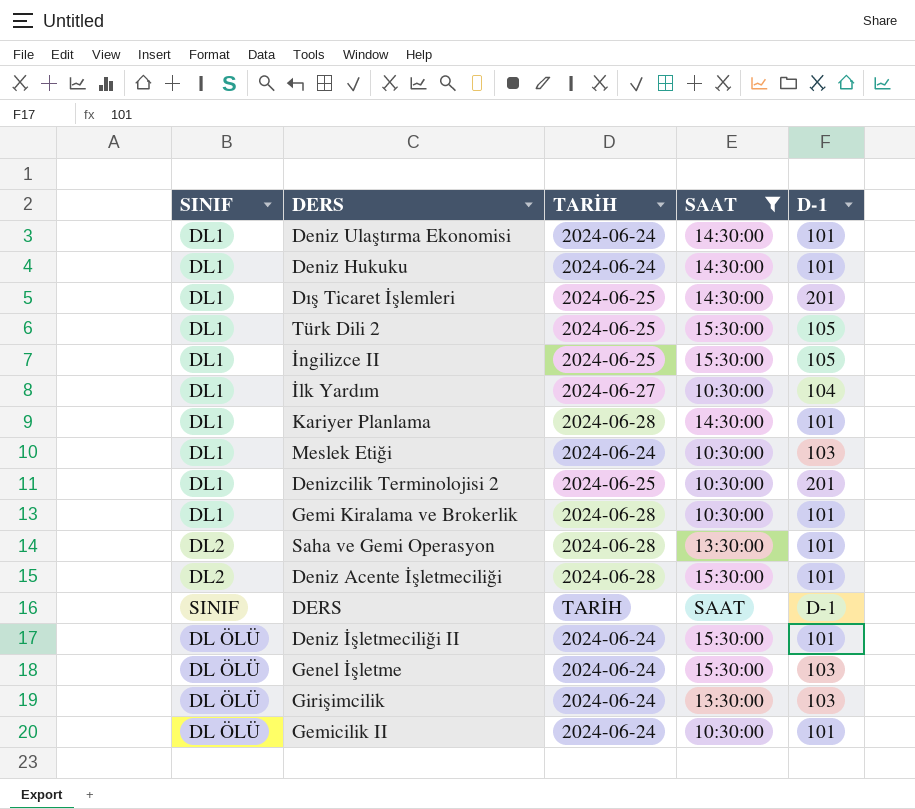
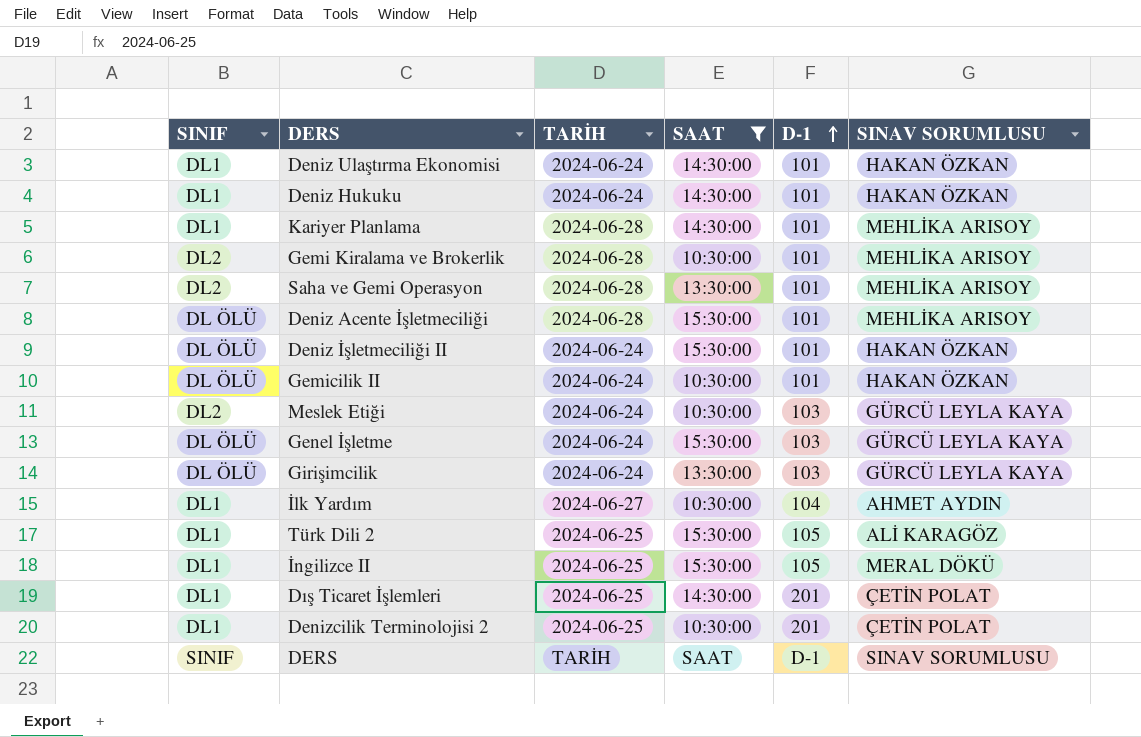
row order: none -> D-1 ascending
column SINAV SORUMLUSU | position: none -> 6
Gemi Kiralama ve Brokerlik | SINIF: DL1 -> DL2
Deniz Acente İşletmeciliği | SINIF: DL2 -> DL ÖLÜ
Meslek Etiği | SINIF: DL1 -> DL2

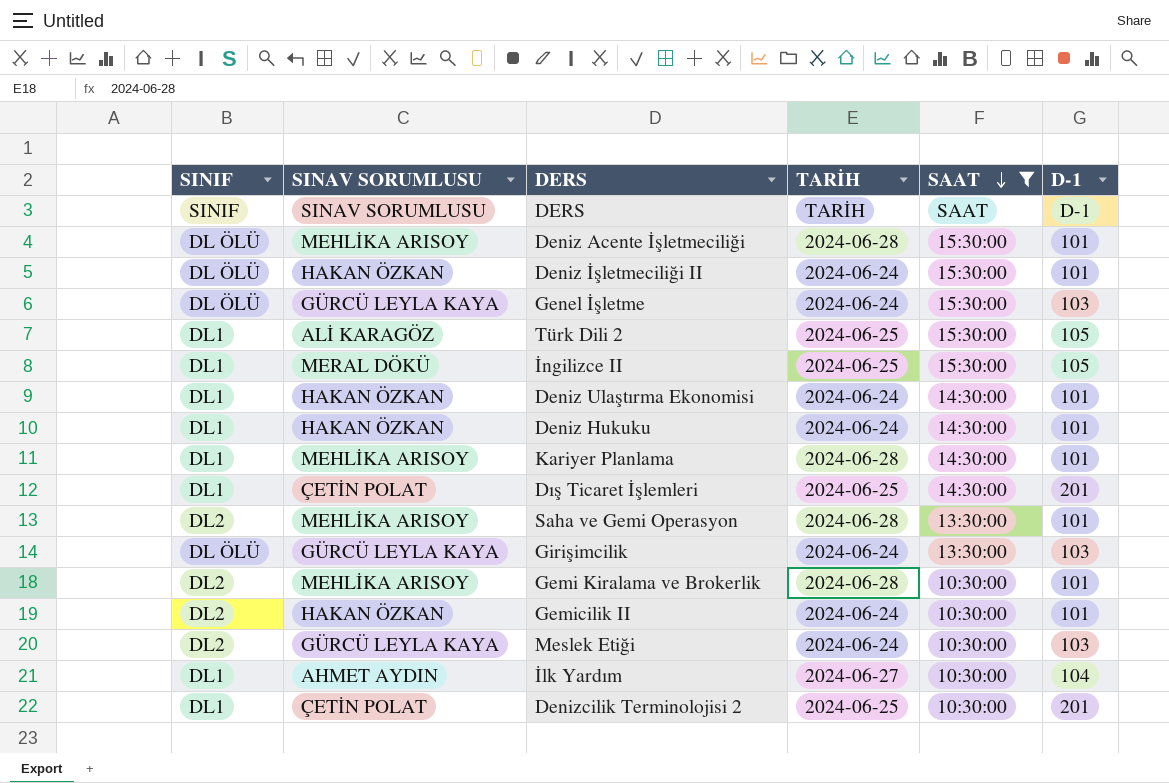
row order: D-1 ascending -> SAAT descending
column SINAV SORUMLUSU | position: 6 -> 2
Gemicilik II | SINIF: DL ÖLÜ -> DL2

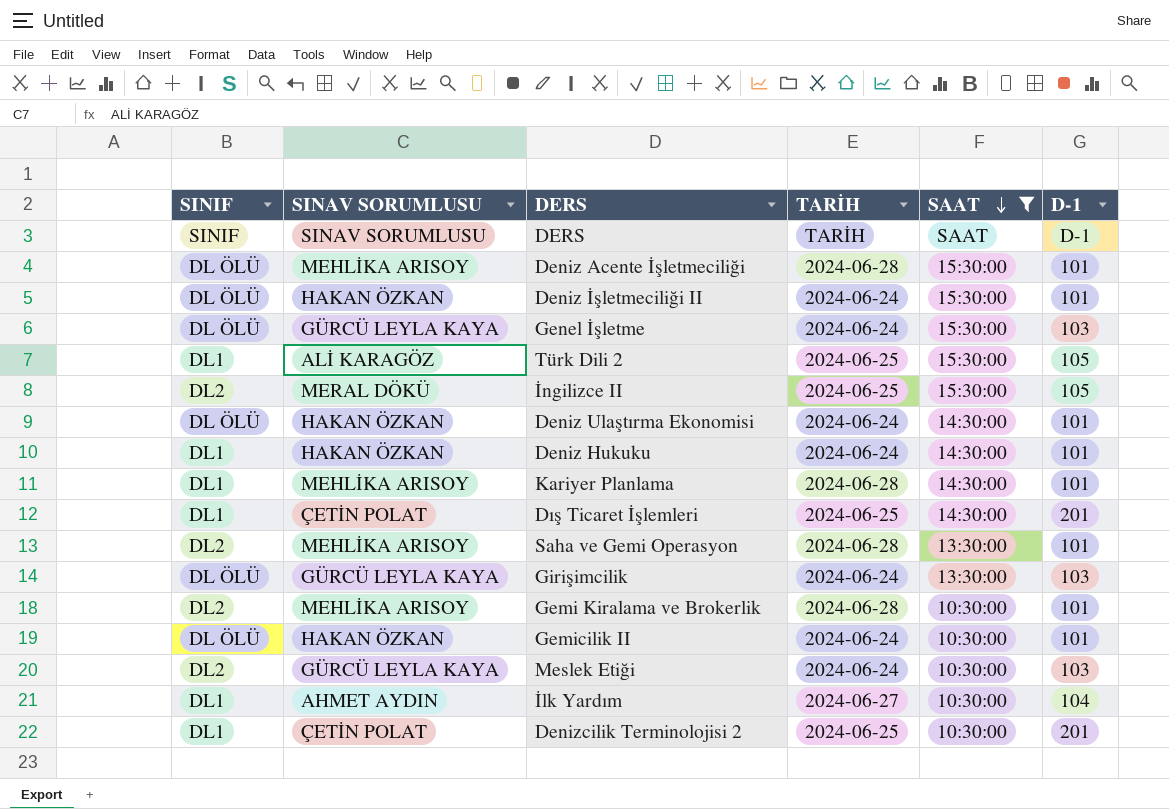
İngilizce II | SINIF: DL1 -> DL2
Deniz Ulaştırma Ekonomisi | SINIF: DL1 -> DL ÖLÜ
Gemicilik II | SINIF: DL2 -> DL ÖLÜ

